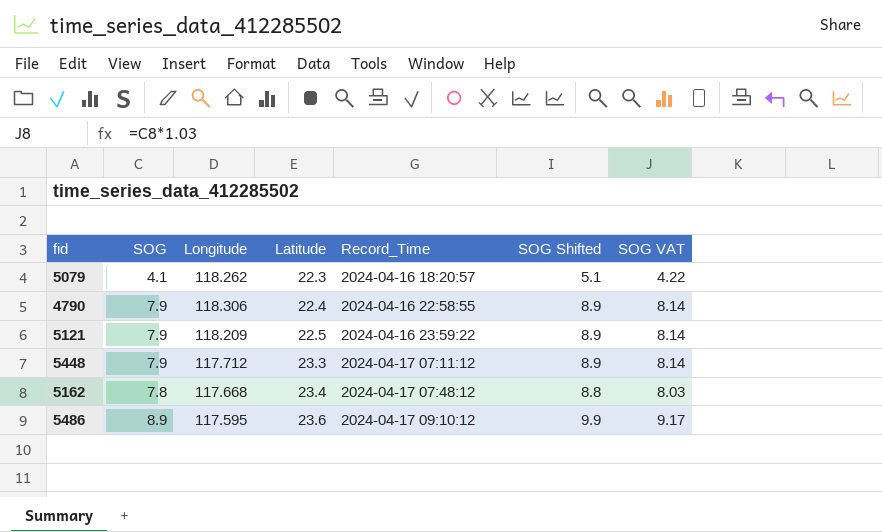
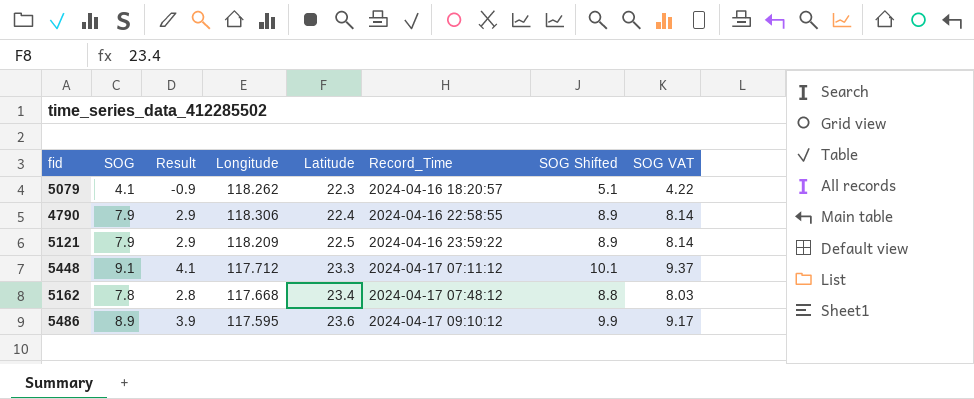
column Result | formula: none -> [SOG] - 5
5448 | SOG: 7.9 -> 9.1
5448 | SOG Shifted: 8.9 -> 10.1
5448 | SOG VAT: 8.14 -> 9.37

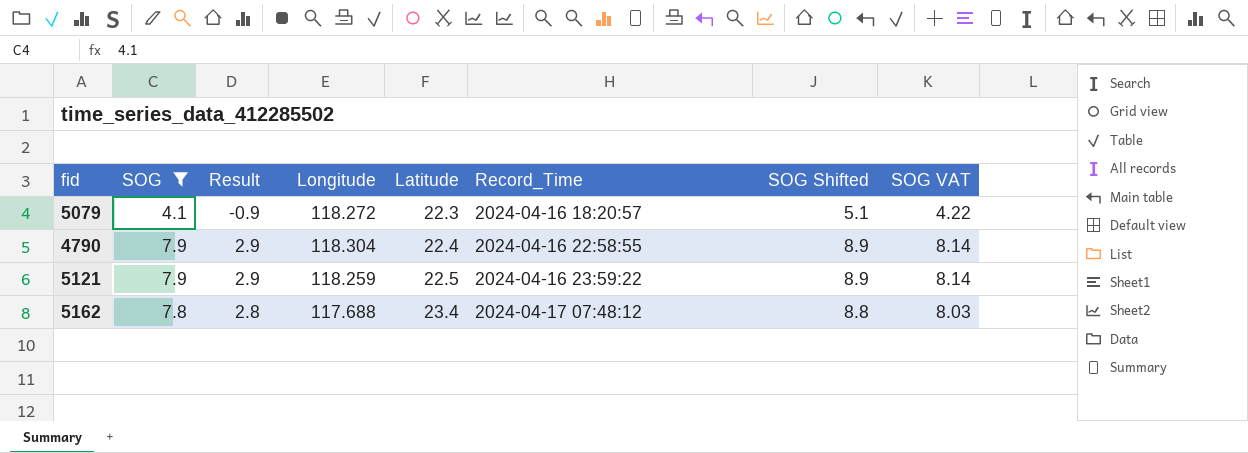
filter: none -> SOG <= 7.9
5079 | Longitude: 118.262 -> 118.272
4790 | Longitude: 118.306 -> 118.304
5121 | Longitude: 118.209 -> 118.259
5162 | Longitude: 117.668 -> 117.688

